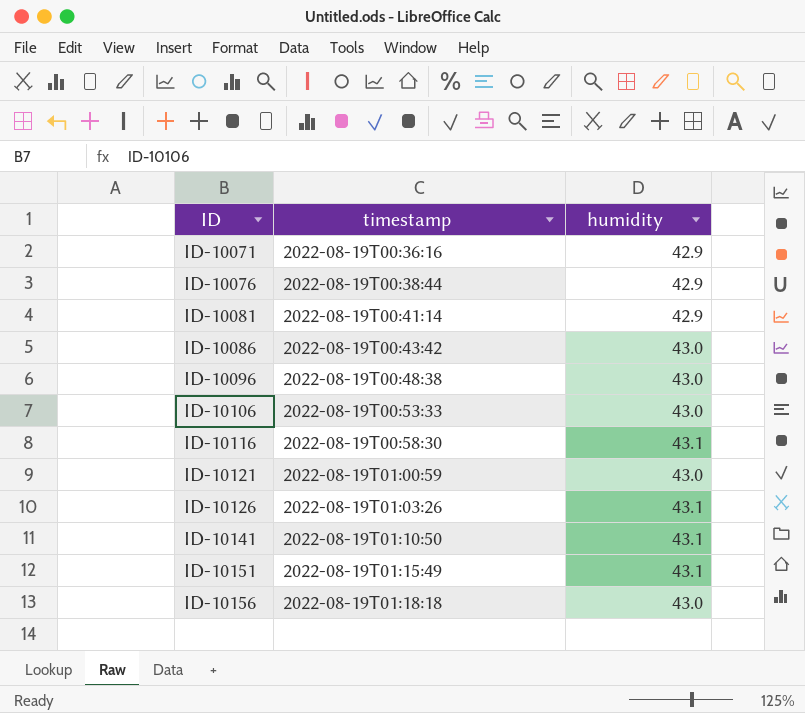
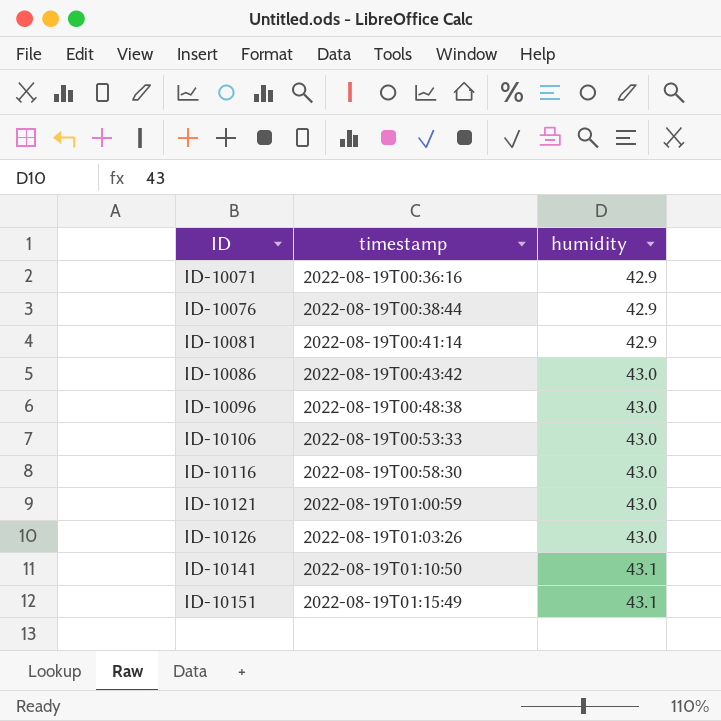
row ID-10156: 2022-08-19T01:18:18 | 43.0 -> none
ID-10116 | humidity: 43.1 -> 43.0
ID-10126 | humidity: 43.1 -> 43.0

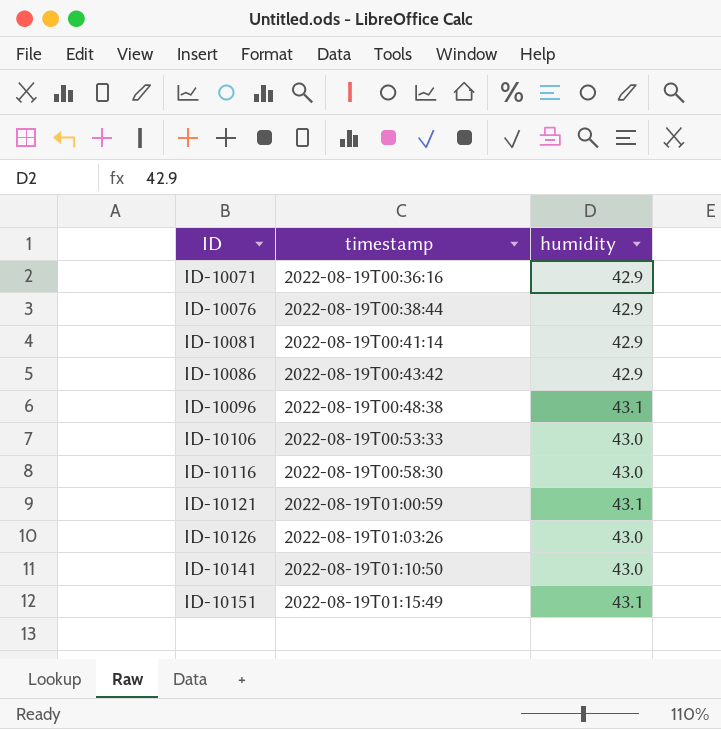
ID-10086 | humidity: 43.0 -> 42.9
ID-10096 | humidity: 43.0 -> 43.1
ID-10121 | humidity: 43.0 -> 43.1
ID-10141 | humidity: 43.1 -> 43.0

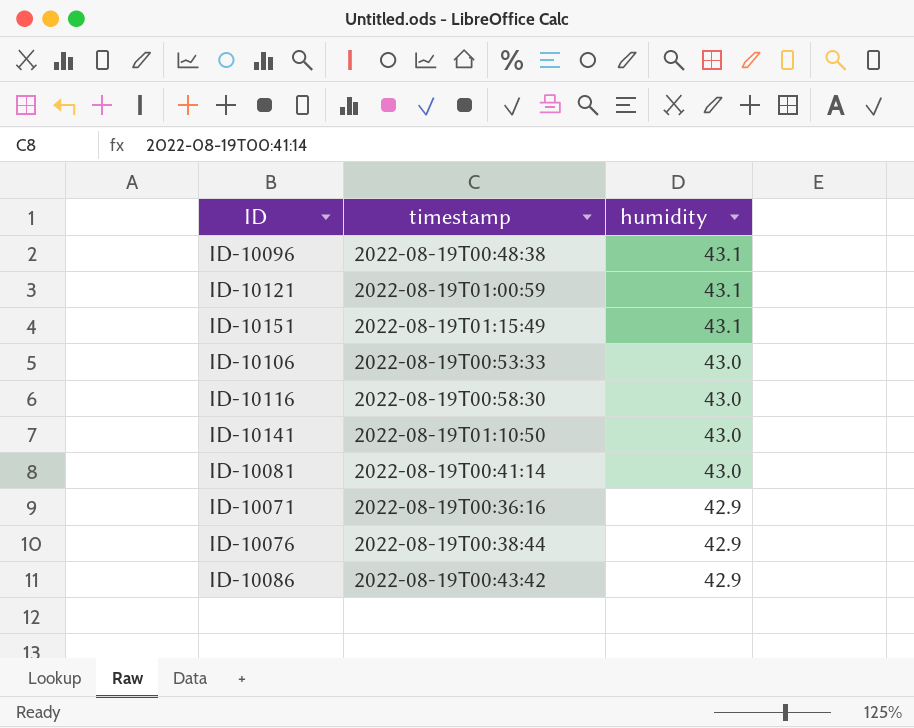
row order: ID ascending -> humidity descending
row ID-10126: 2022-08-19T01:03:26 | 43.0 -> none
ID-10081 | humidity: 42.9 -> 43.0

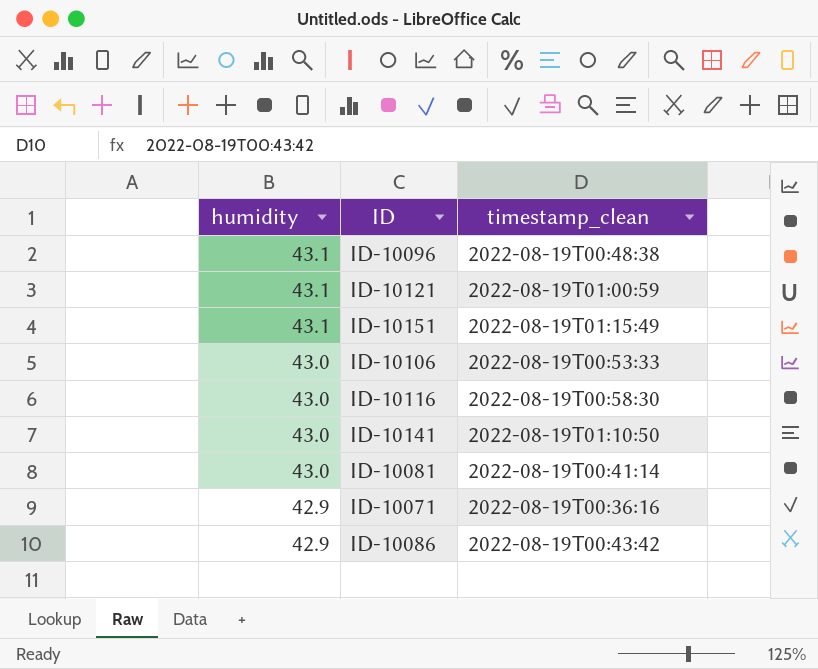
column humidity | position: 3 -> 1
column name: timestamp -> timestamp_clean
row ID-10076: 2022-08-19T00:38:44 | 42.9 -> none

